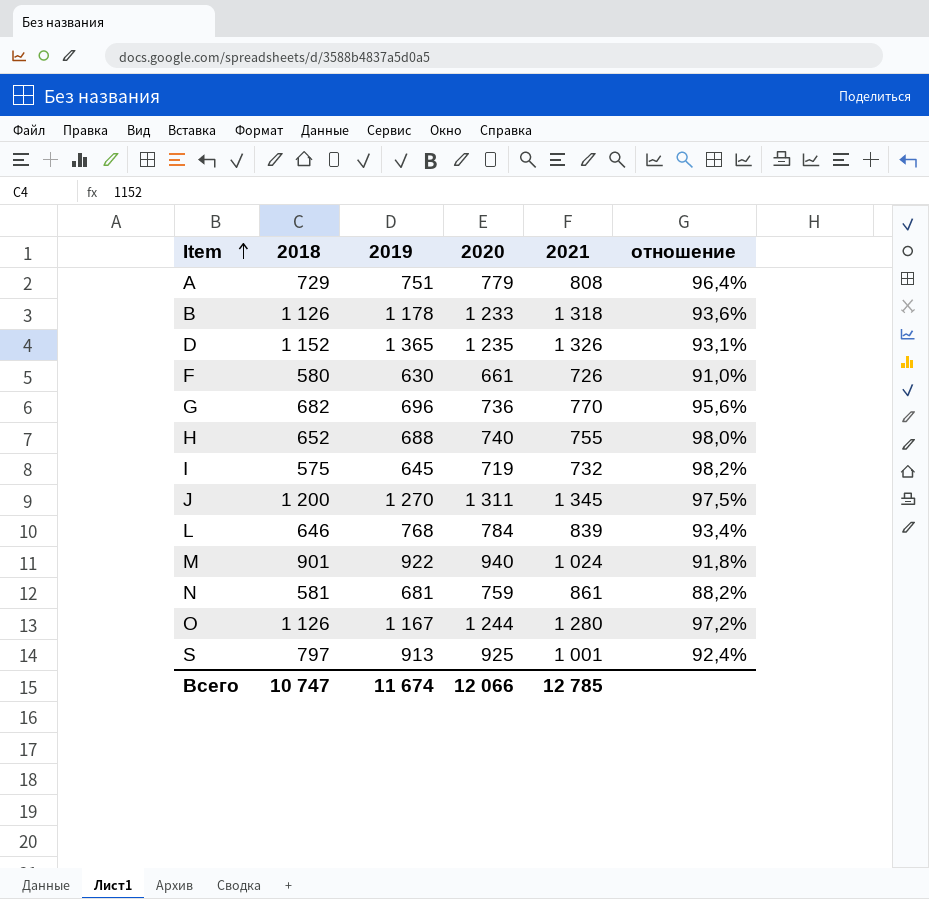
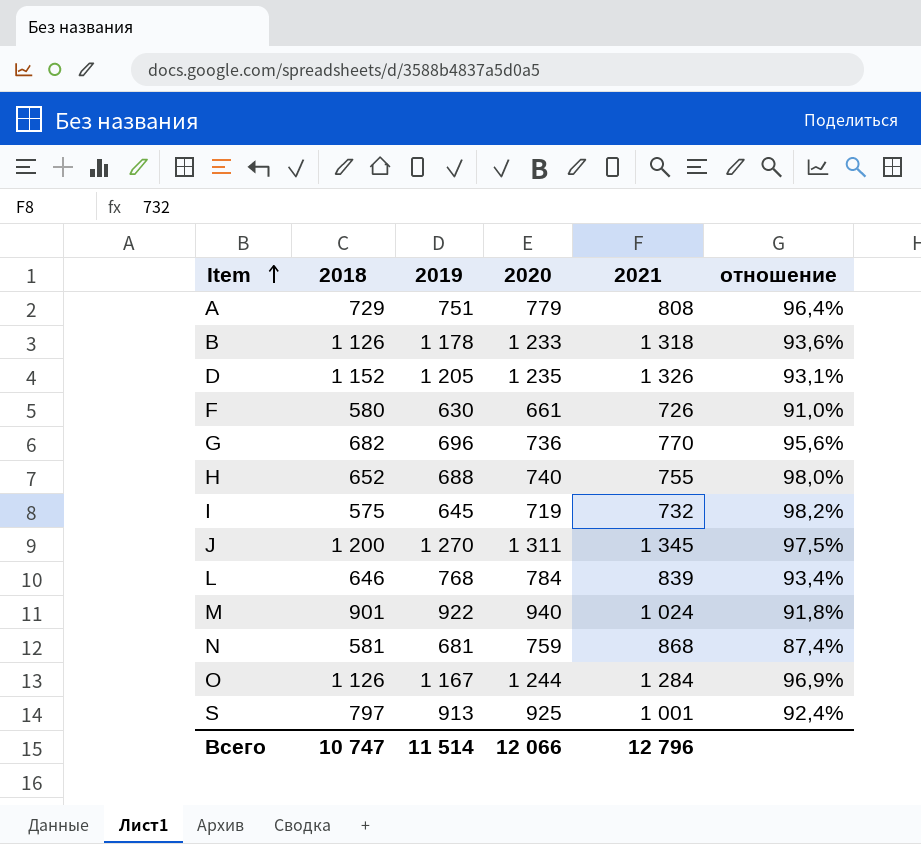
D | 2019: 1 365 -> 1 205
N | 2021: 861 -> 868
N | отношение: 88,2% -> 87,4%
O | 2021: 1 280 -> 1 284
O | отношение: 97,2% -> 96,9%
Всего | 2019: 11 674 -> 11 514
Всего | 2021: 12 785 -> 12 796

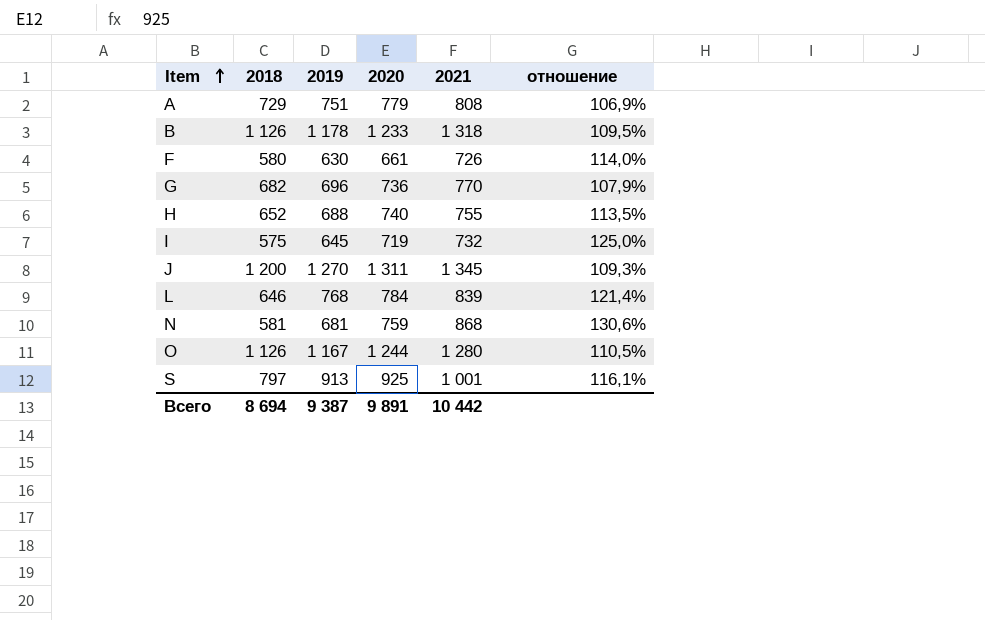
column отношение | formula: [2020] / [2021] -> [2020] / [2018]
row D: 1 152 | 1 205 | 1 235 | 1 326 | 93,1% -> none
row M: 901 | 922 | 940 | 1 024 | 91,8% -> none
O | 2021: 1 284 -> 1 280
Всего | 2018: 10 747 -> 8 694
Всего | 2019: 11 514 -> 9 387
Всего | 2020: 12 066 -> 9 891
Всего | 2021: 12 796 -> 10 442

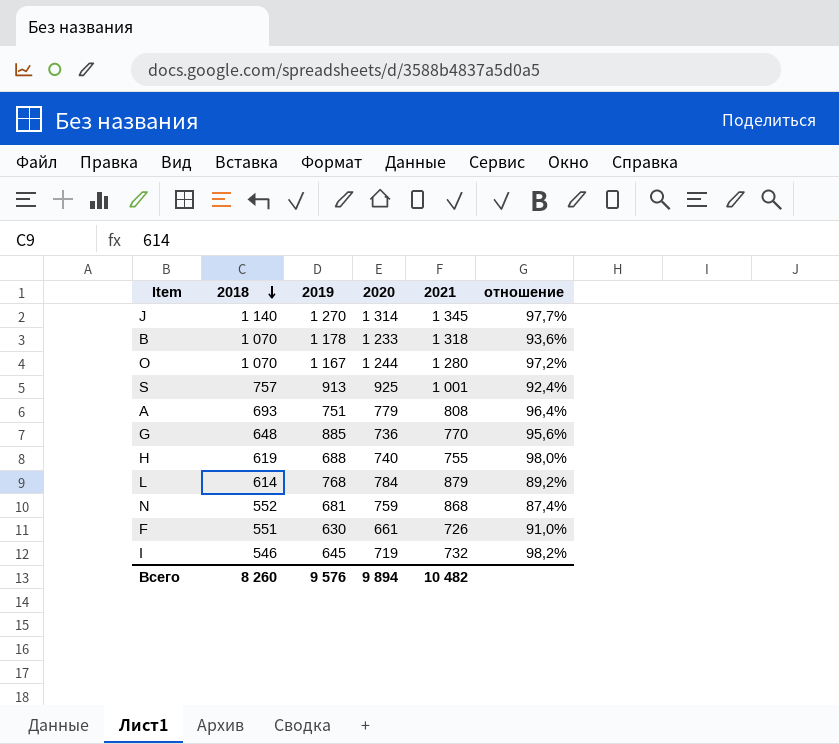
row order: Item ascending -> 2018 descending
column отношение | formula: [2020] / [2018] -> [2020] / [2021]
J | 2018: 1 200 -> 1 140
J | 2020: 1 311 -> 1 314
B | 2018: 1 126 -> 1 070
O | 2018: 1 126 -> 1 070
S | 2018: 797 -> 757
A | 2018: 729 -> 693
G | 2018: 682 -> 648
G | 2019: 696 -> 885
H | 2018: 652 -> 619
L | 2018: 646 -> 614
L | 2021: 839 -> 879
N | 2018: 581 -> 552
F | 2018: 580 -> 551
I | 2018: 575 -> 546
Всего | 2018: 8 694 -> 8 260
Всего | 2019: 9 387 -> 9 576
Всего | 2020: 9 891 -> 9 894
Всего | 2021: 10 442 -> 10 482

